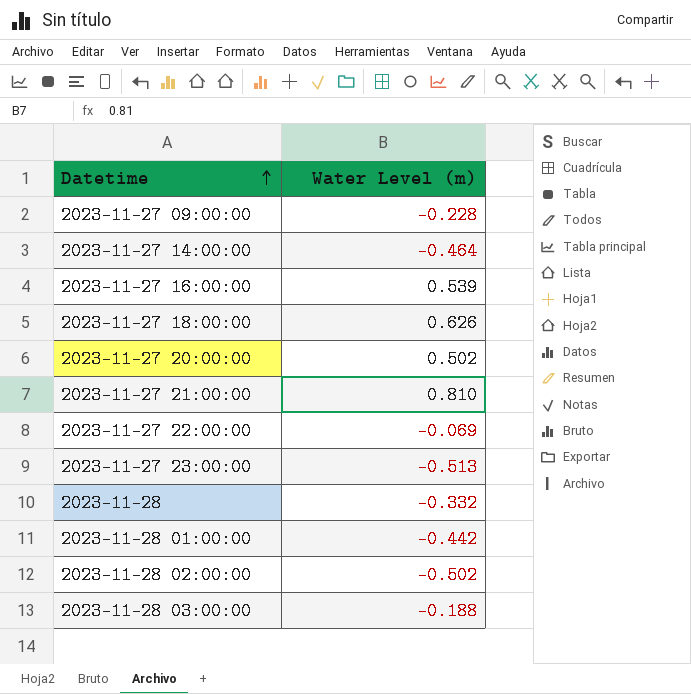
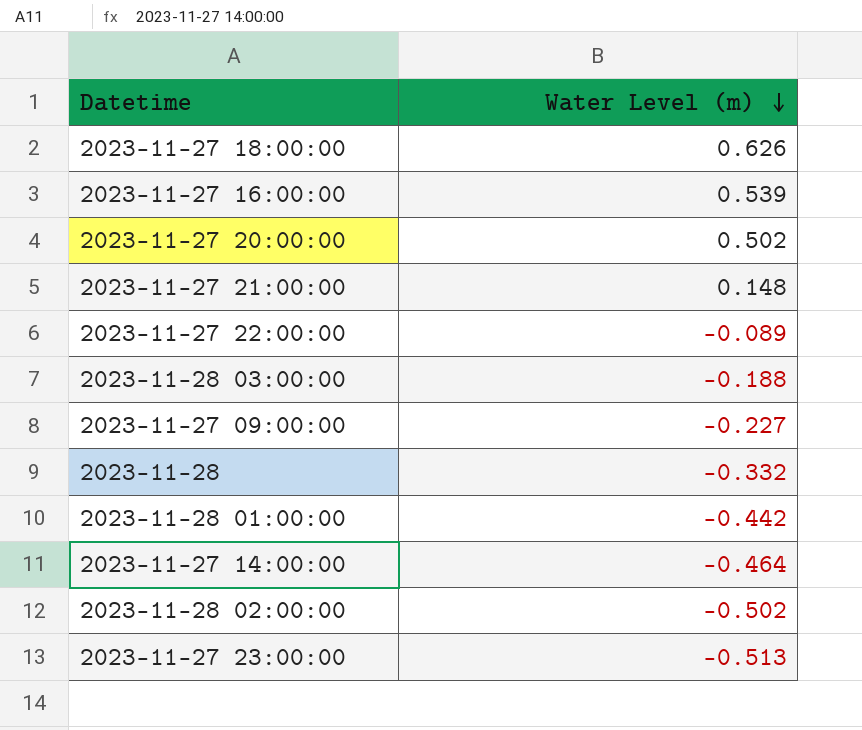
row order: Datetime ascending -> Water Level (m) descending
2023-11-27 21:00:00 | Water Level (m): 0.810 -> 0.148
2023-11-27 22:00:00 | Water Level (m): -0.069 -> -0.089
2023-11-27 09:00:00 | Water Level (m): -0.228 -> -0.227

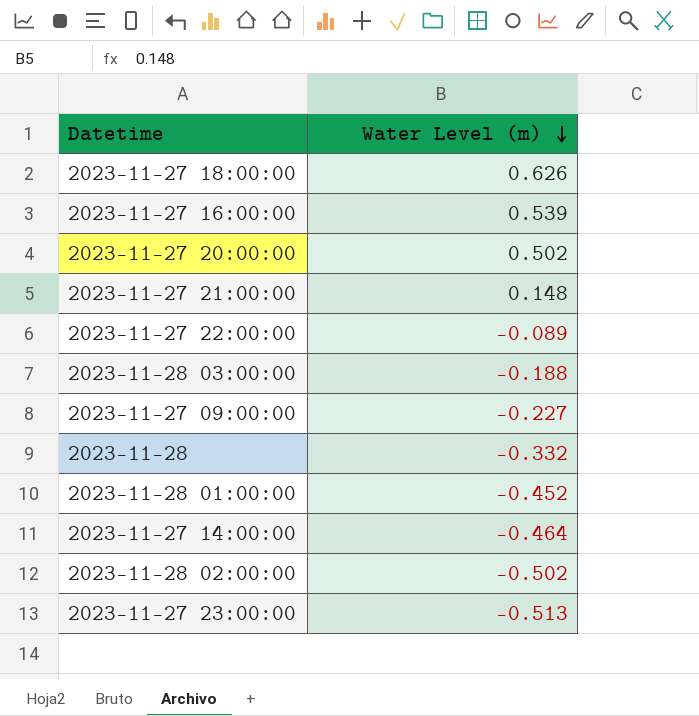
2023-11-28 01:00:00 | Water Level (m): -0.442 -> -0.452

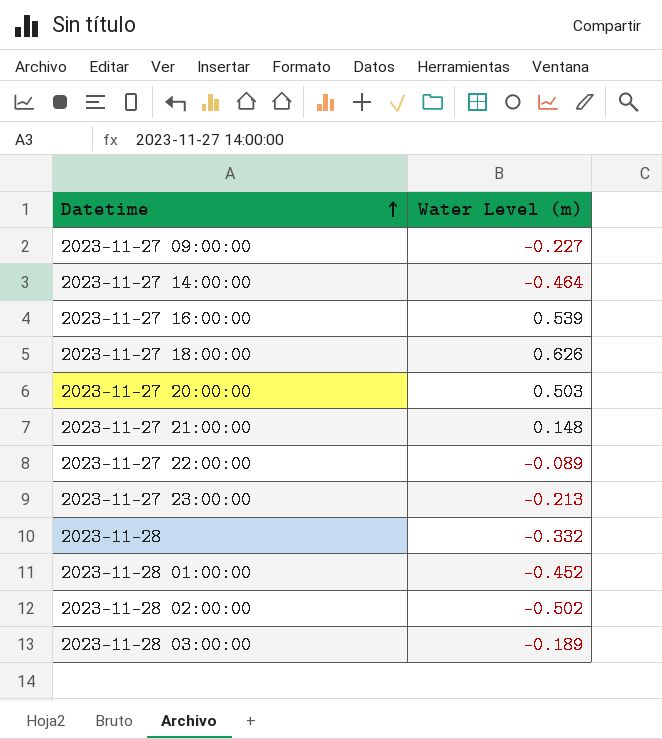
row order: Water Level (m) descending -> Datetime ascending
2023-11-27 20:00:00 | Water Level (m): 0.502 -> 0.503
2023-11-27 23:00:00 | Water Level (m): -0.513 -> -0.213
2023-11-28 03:00:00 | Water Level (m): -0.188 -> -0.189

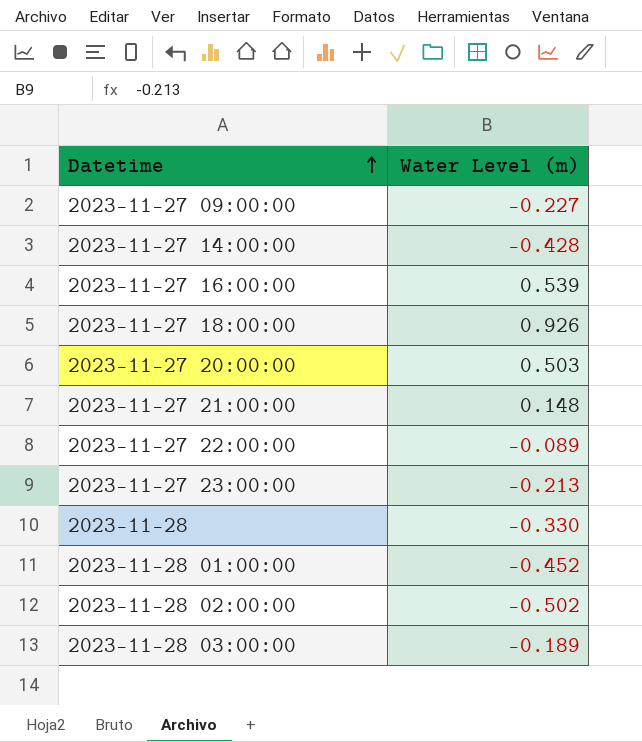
2023-11-27 14:00:00 | Water Level (m): -0.464 -> -0.428
2023-11-27 18:00:00 | Water Level (m): 0.626 -> 0.926
2023-11-28 | Water Level (m): -0.332 -> -0.330

